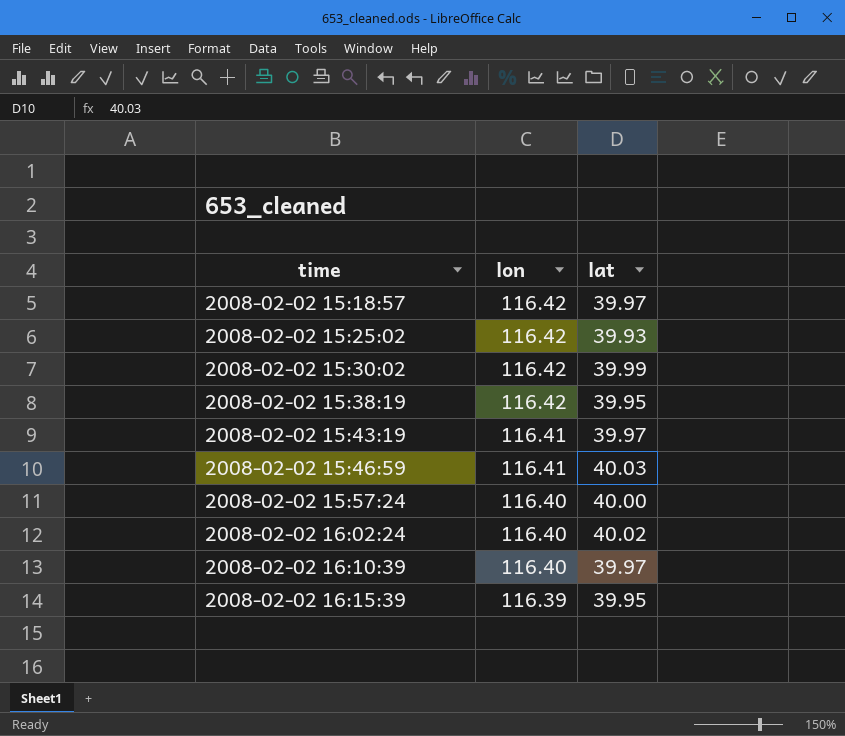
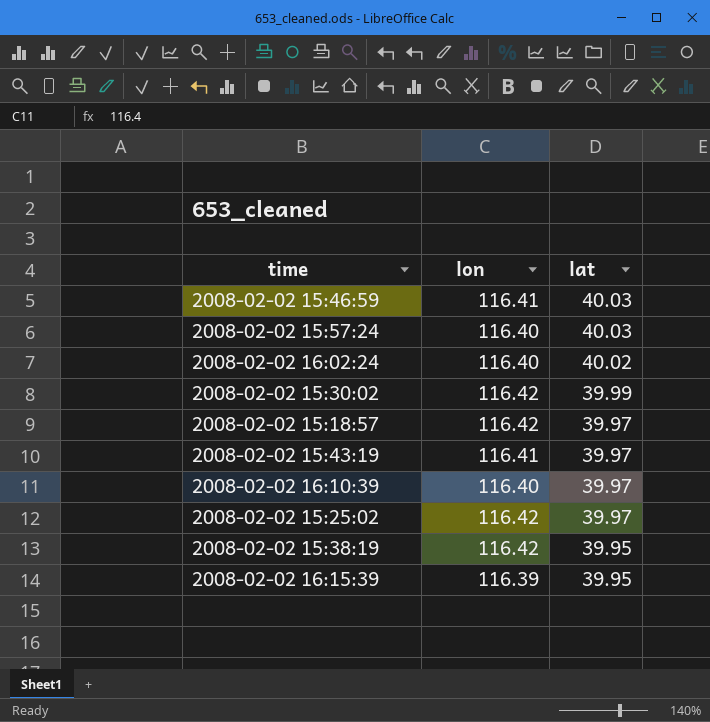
row order: time ascending -> lat descending
2008-02-02 15:57:24 | lat: 40.00 -> 40.03
2008-02-02 15:25:02 | lat: 39.93 -> 39.97

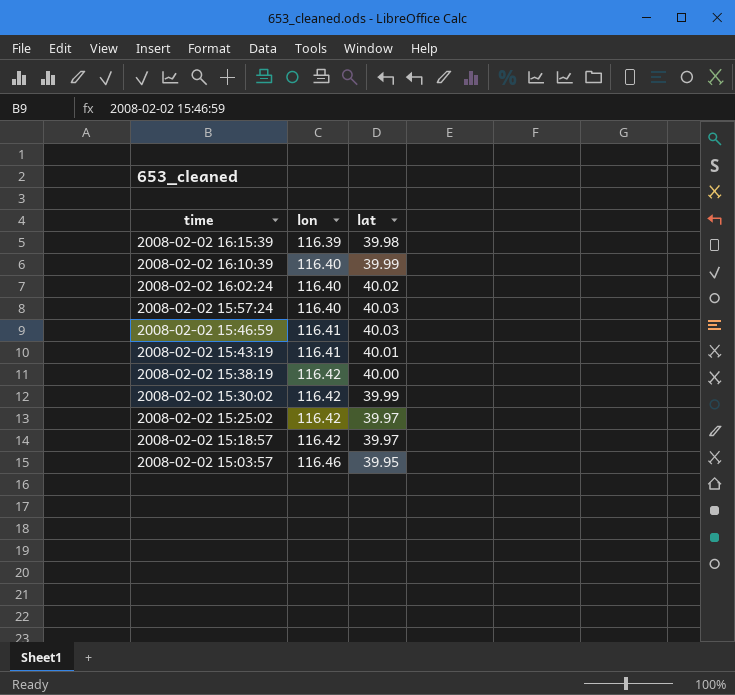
row order: lat descending -> time descending
2008-02-02 16:15:39 | lat: 39.95 -> 39.98
2008-02-02 16:10:39 | lat: 39.97 -> 39.99
2008-02-02 15:43:19 | lat: 39.97 -> 40.01
2008-02-02 15:38:19 | lat: 39.95 -> 40.00
row 2008-02-02 15:03:57: none -> 116.46 | 39.95

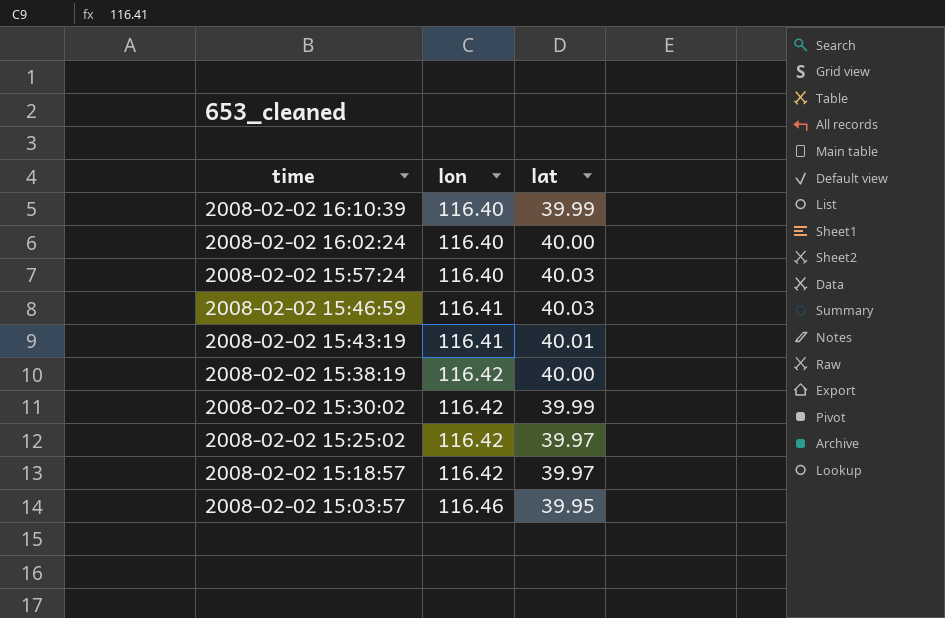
row 2008-02-02 16:15:39: 116.39 | 39.98 -> none
2008-02-02 16:02:24 | lat: 40.02 -> 40.00

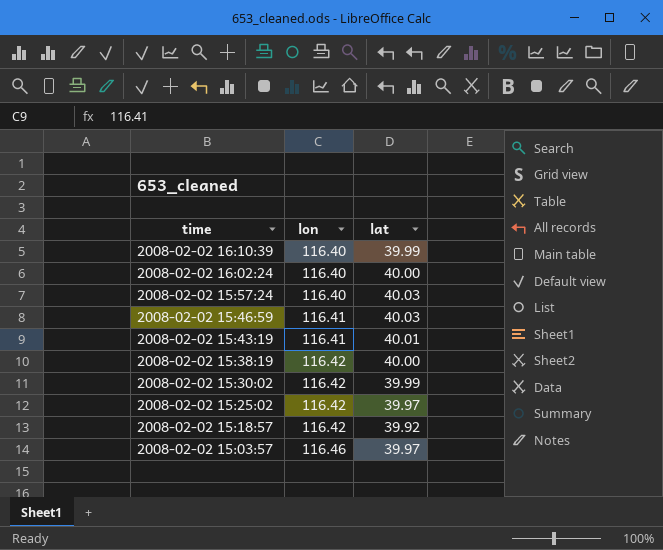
2008-02-02 15:18:57 | lat: 39.97 -> 39.92
2008-02-02 15:03:57 | lat: 39.95 -> 39.97

